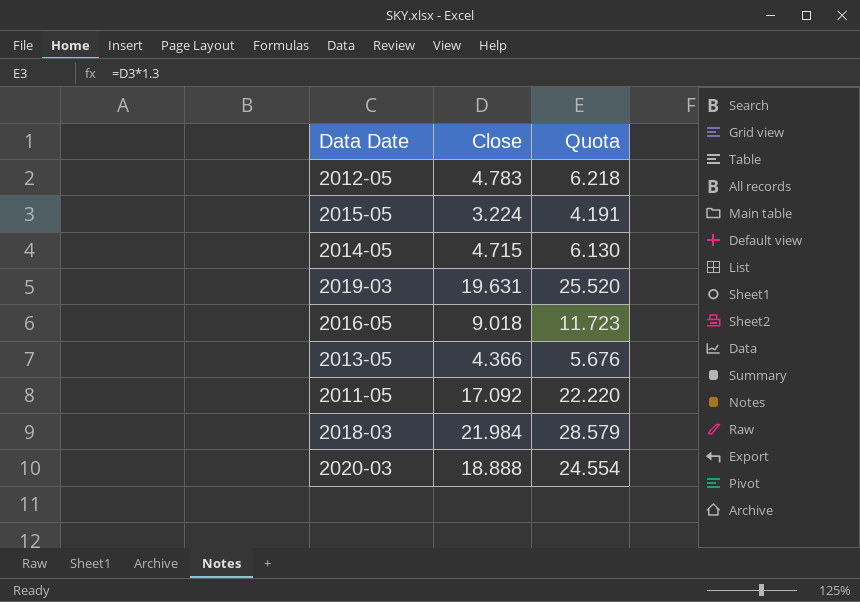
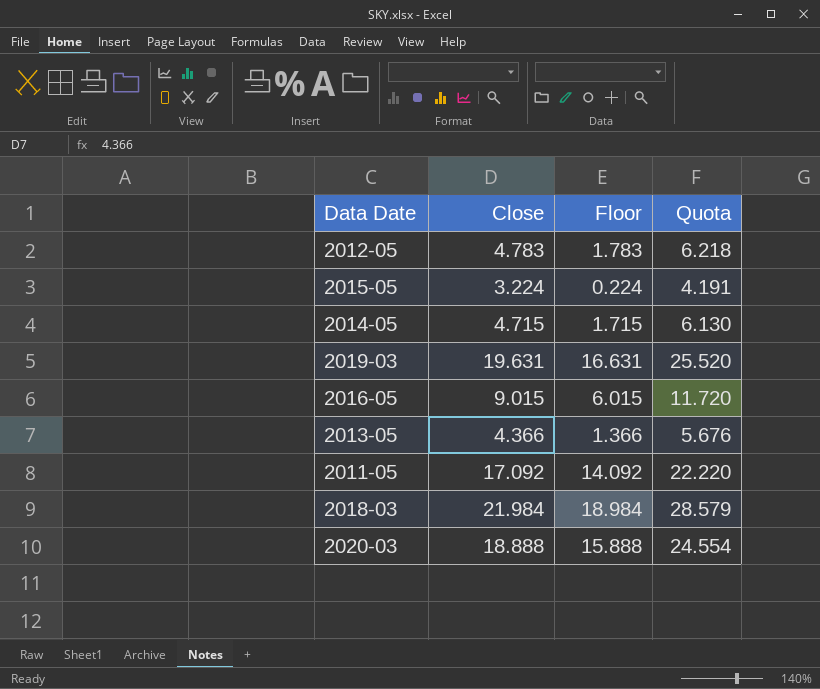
column Floor | formula: none -> [Close] - 3
2016-05 | Close: 9.018 -> 9.015
2016-05 | Quota: 11.723 -> 11.720

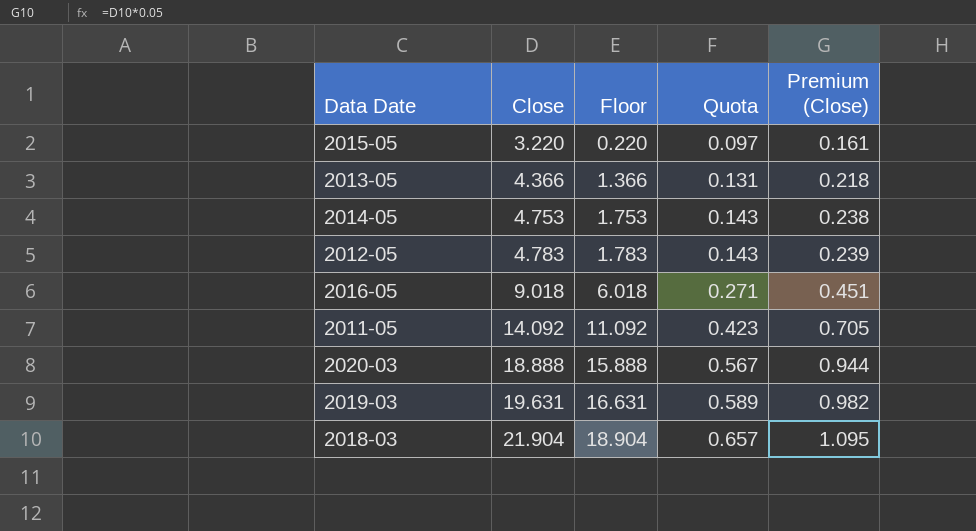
row order: none -> Close ascending
column Quota | formula: [Close] * 1.3 -> [Close] * 0.03
column Premium (Close) | formula: none -> [Close] * 0.05
2015-05 | Close: 3.224 -> 3.220
2015-05 | Floor: 0.224 -> 0.220
2014-05 | Close: 4.715 -> 4.753
2014-05 | Floor: 1.715 -> 1.753
2016-05 | Close: 9.015 -> 9.018
2016-05 | Floor: 6.015 -> 6.018
2011-05 | Close: 17.092 -> 14.092
2011-05 | Floor: 14.092 -> 11.092
2018-03 | Close: 21.984 -> 21.904
2018-03 | Floor: 18.984 -> 18.904

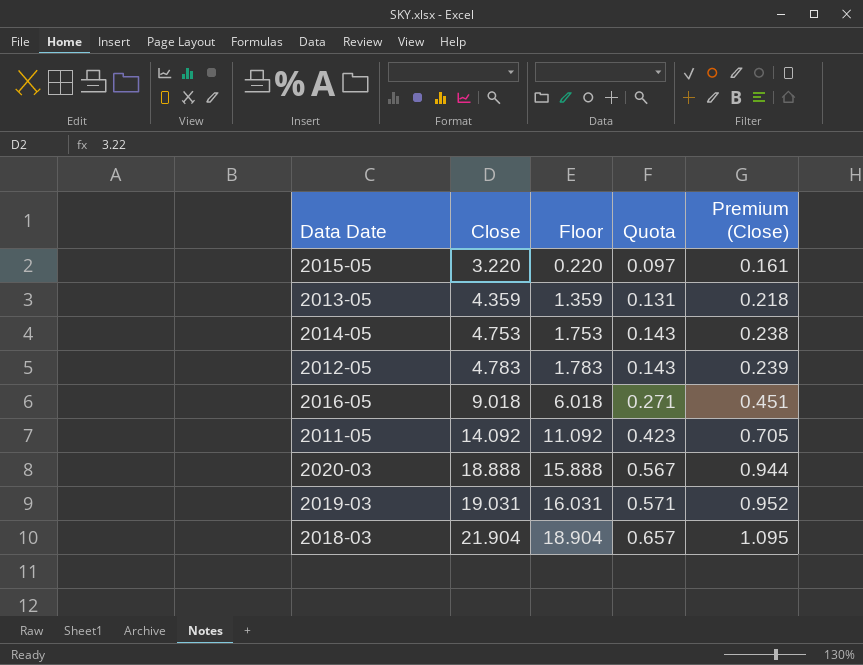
2013-05 | Close: 4.366 -> 4.359
2013-05 | Floor: 1.366 -> 1.359
2019-03 | Close: 19.631 -> 19.031
2019-03 | Floor: 16.631 -> 16.031
2019-03 | Quota: 0.589 -> 0.571
2019-03 | Premium (Close): 0.982 -> 0.952

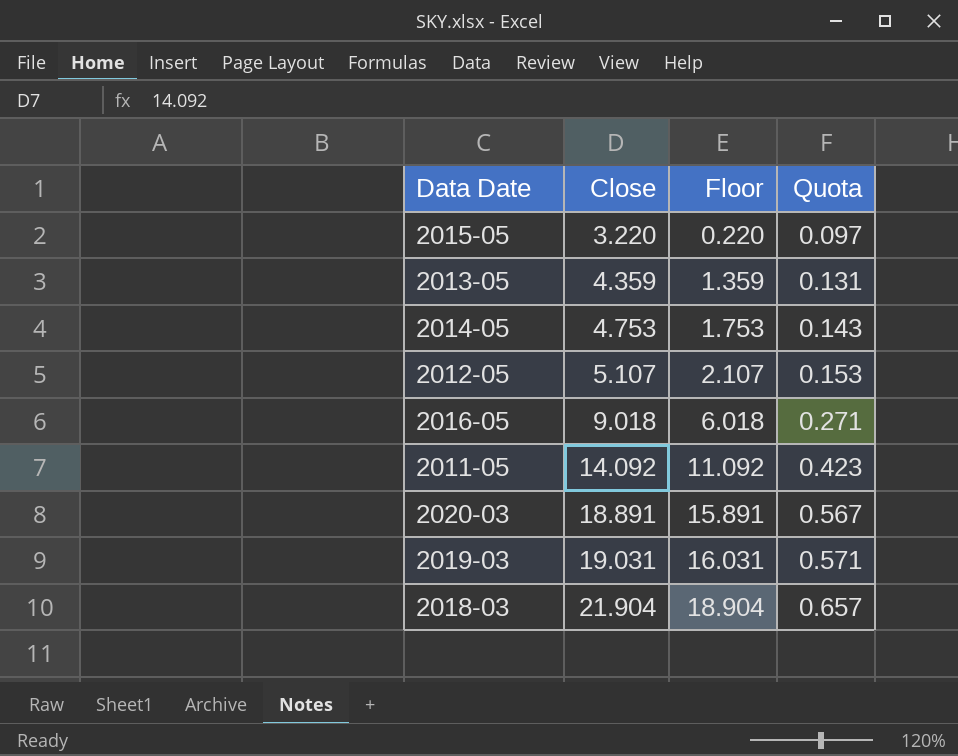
column Premium (Close) | formula: [Close] * 0.05 -> none
2012-05 | Close: 4.783 -> 5.107
2012-05 | Floor: 1.783 -> 2.107
2012-05 | Quota: 0.143 -> 0.153
2020-03 | Close: 18.888 -> 18.891
2020-03 | Floor: 15.888 -> 15.891

